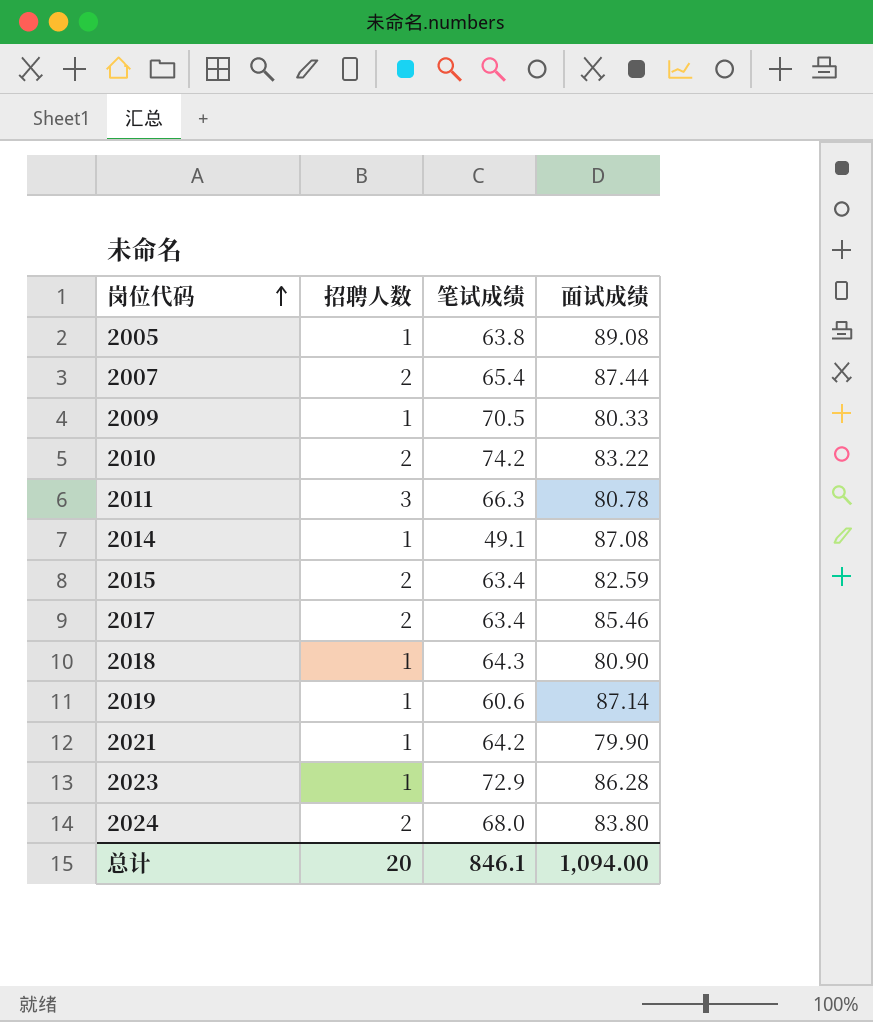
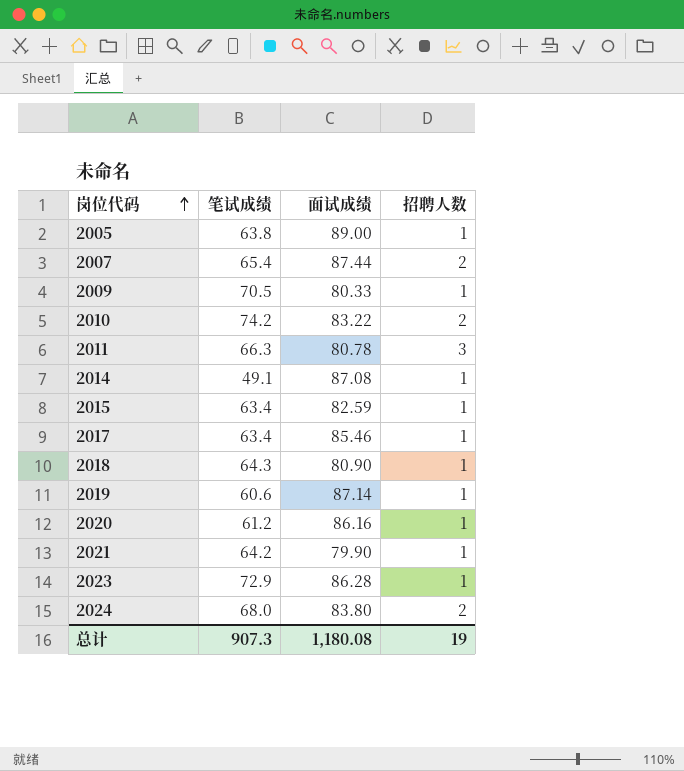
column 招聘人数 | position: 2 -> 4
2005 | 面试成绩: 89.08 -> 89.00
2015 | 招聘人数: 2 -> 1
2017 | 招聘人数: 2 -> 1
row 2020: none -> 61.2 | 86.16 | 1
总计 | 笔试成绩: 846.1 -> 907.3
总计 | 面试成绩: 1,094.00 -> 1,180.08
总计 | 招聘人数: 20 -> 19

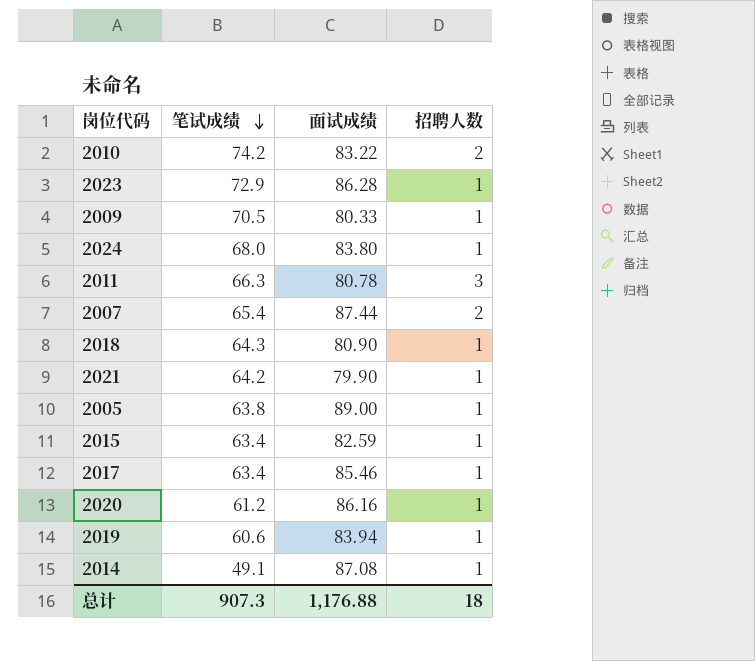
row order: 岗位代码 ascending -> 笔试成绩 descending
2024 | 招聘人数: 2 -> 1
2019 | 面试成绩: 87.14 -> 83.94
总计 | 面试成绩: 1,180.08 -> 1,176.88
总计 | 招聘人数: 19 -> 18

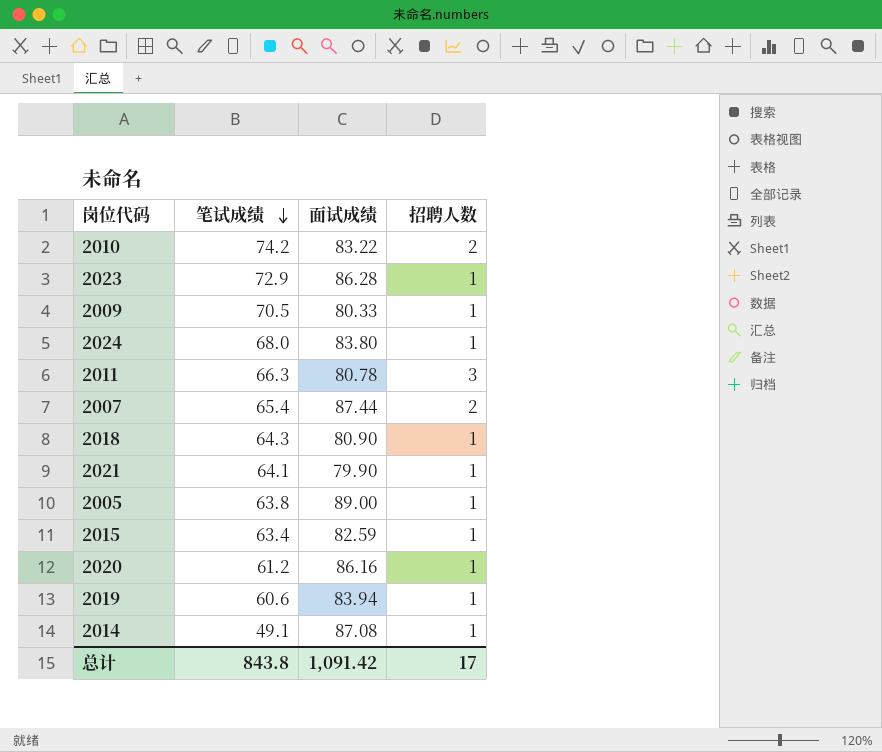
row 2017: 63.4 | 85.46 | 1 -> none
2021 | 笔试成绩: 64.2 -> 64.1
总计 | 笔试成绩: 907.3 -> 843.8
总计 | 面试成绩: 1,176.88 -> 1,091.42
总计 | 招聘人数: 18 -> 17

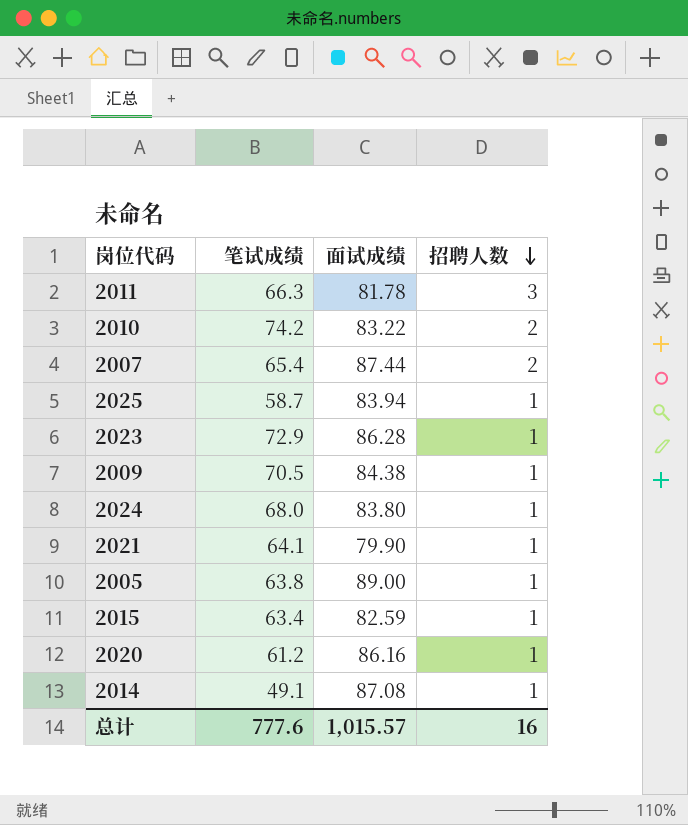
row order: 笔试成绩 descending -> 招聘人数 descending
row 2018: 64.3 | 80.90 | 1 -> none
row 2019: 60.6 | 83.94 | 1 -> none
2011 | 面试成绩: 80.78 -> 81.78
row 2025: none -> 58.7 | 83.94 | 1
2009 | 面试成绩: 80.33 -> 84.38
总计 | 笔试成绩: 843.8 -> 777.6
总计 | 面试成绩: 1,091.42 -> 1,015.57
总计 | 招聘人数: 17 -> 16

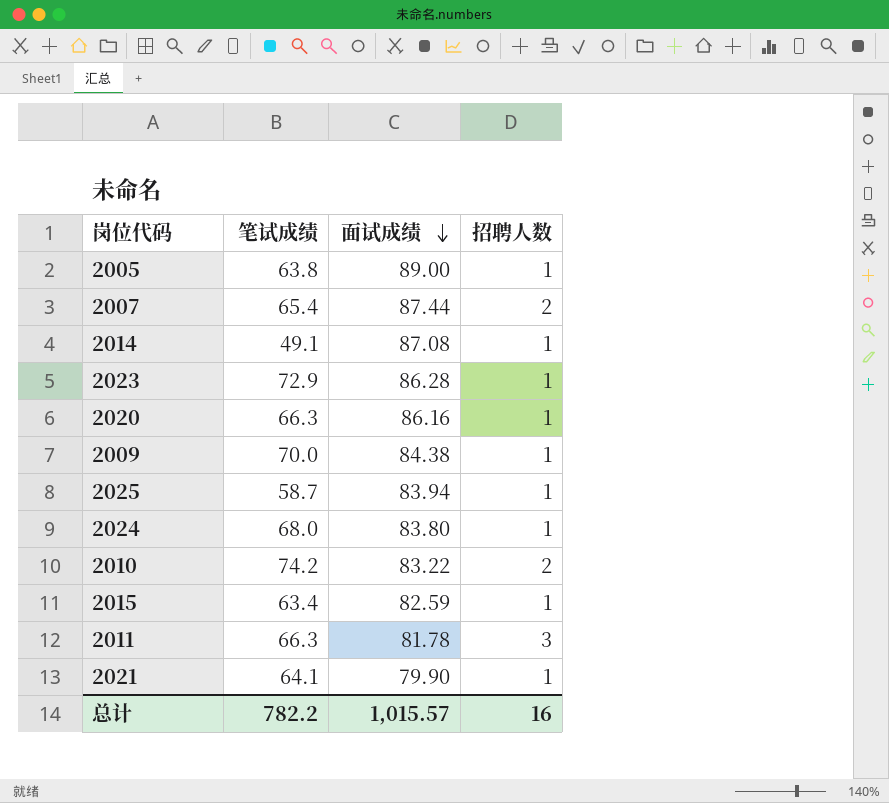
row order: 招聘人数 descending -> 面试成绩 descending
2020 | 笔试成绩: 61.2 -> 66.3
2009 | 笔试成绩: 70.5 -> 70.0
总计 | 笔试成绩: 777.6 -> 782.2

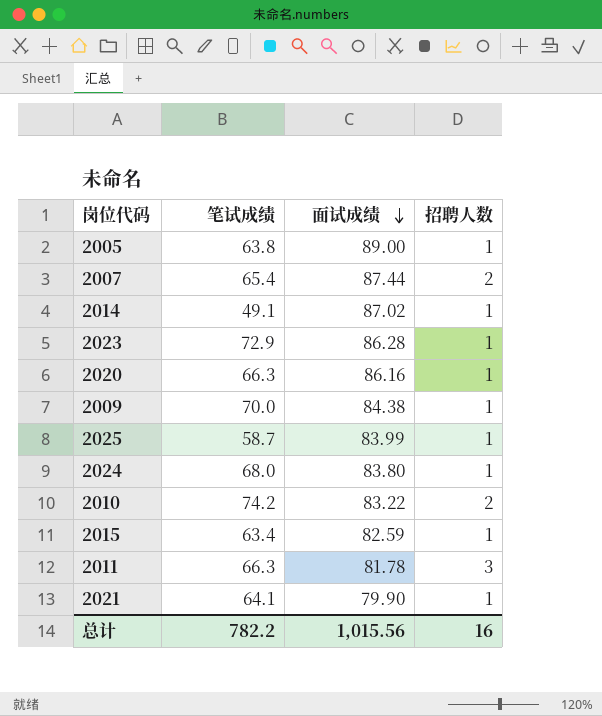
2014 | 面试成绩: 87.08 -> 87.02
2025 | 面试成绩: 83.94 -> 83.99
总计 | 面试成绩: 1,015.57 -> 1,015.56

